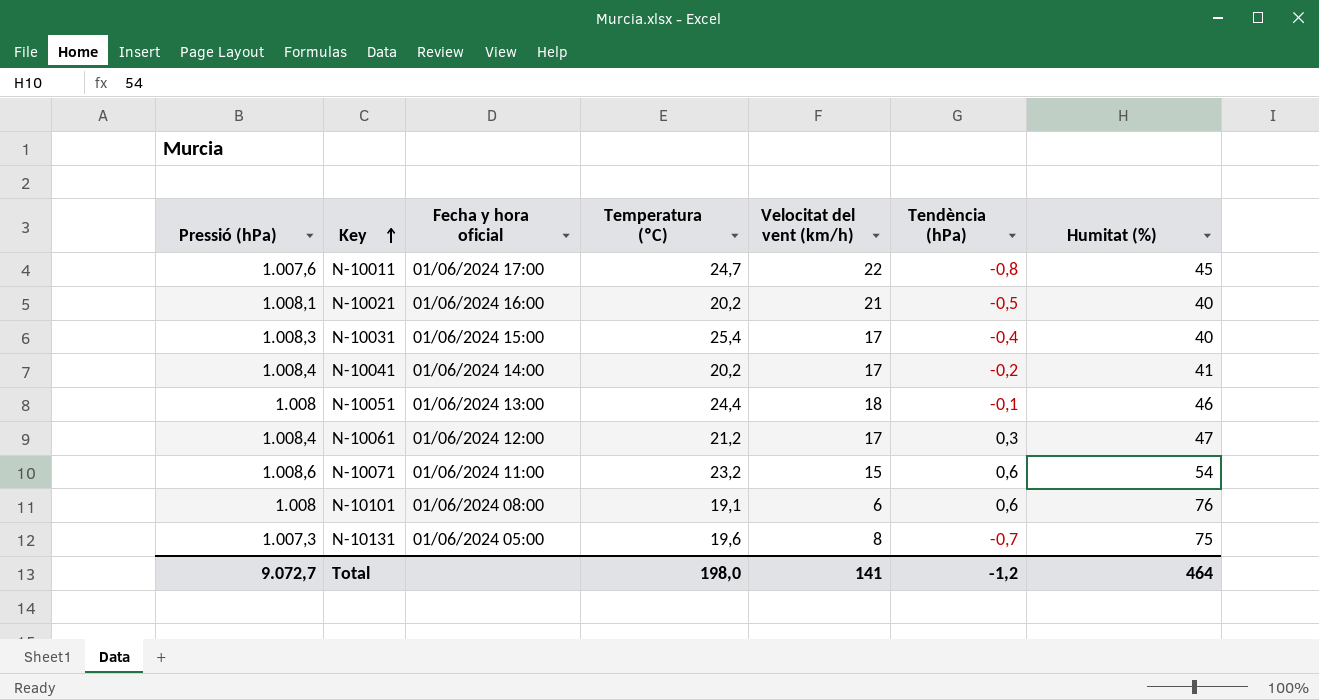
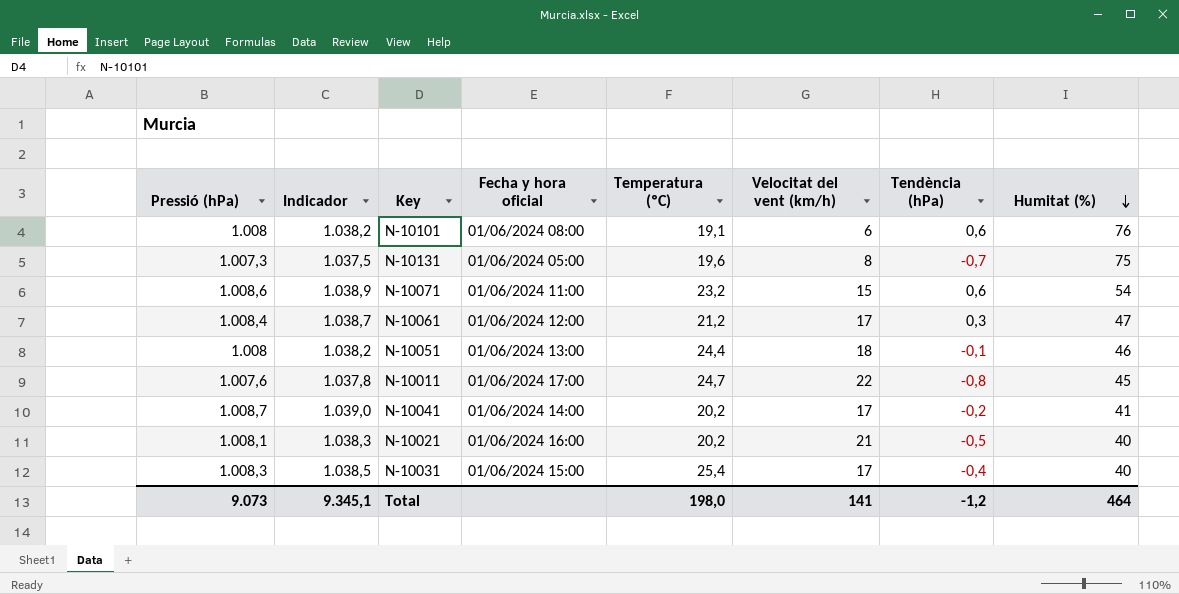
row order: Key ascending -> Humitat (%) descending
column Indicador | formula: none -> [Pressió (hPa)] * 1,03
N-10041 | Pressió (hPa): 1.008,4 -> 1.008,7
Total | Pressió (hPa): 9.072,7 -> 9.073

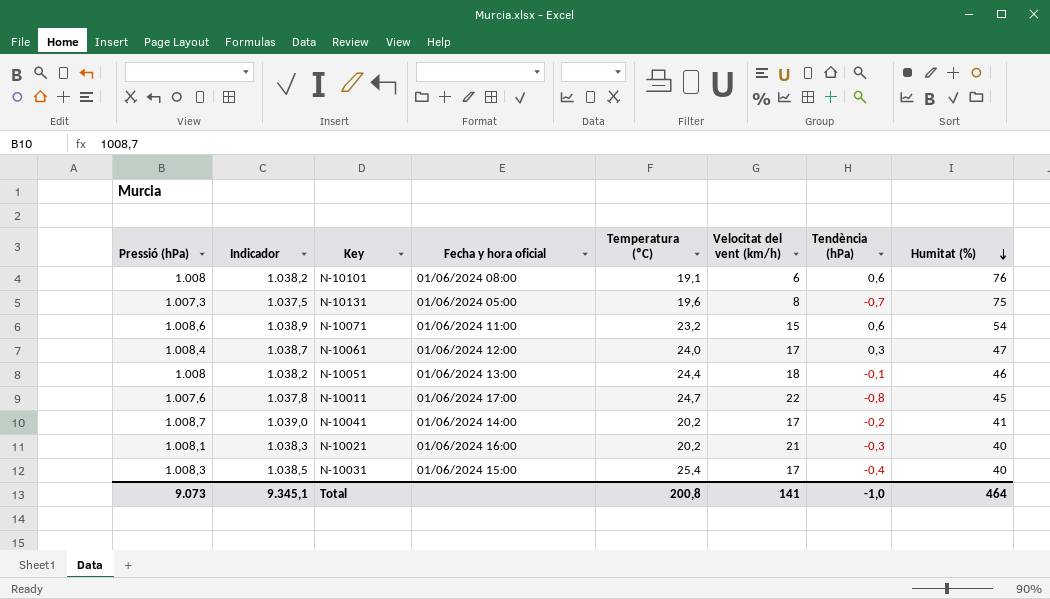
N-10061 | Temperatura (ºC): 21,2 -> 24,0
N-10021 | Tendència (hPa): -0,5 -> -0,3
Total | Temperatura (ºC): 198,0 -> 200,8
Total | Tendència (hPa): -1,2 -> -1,0

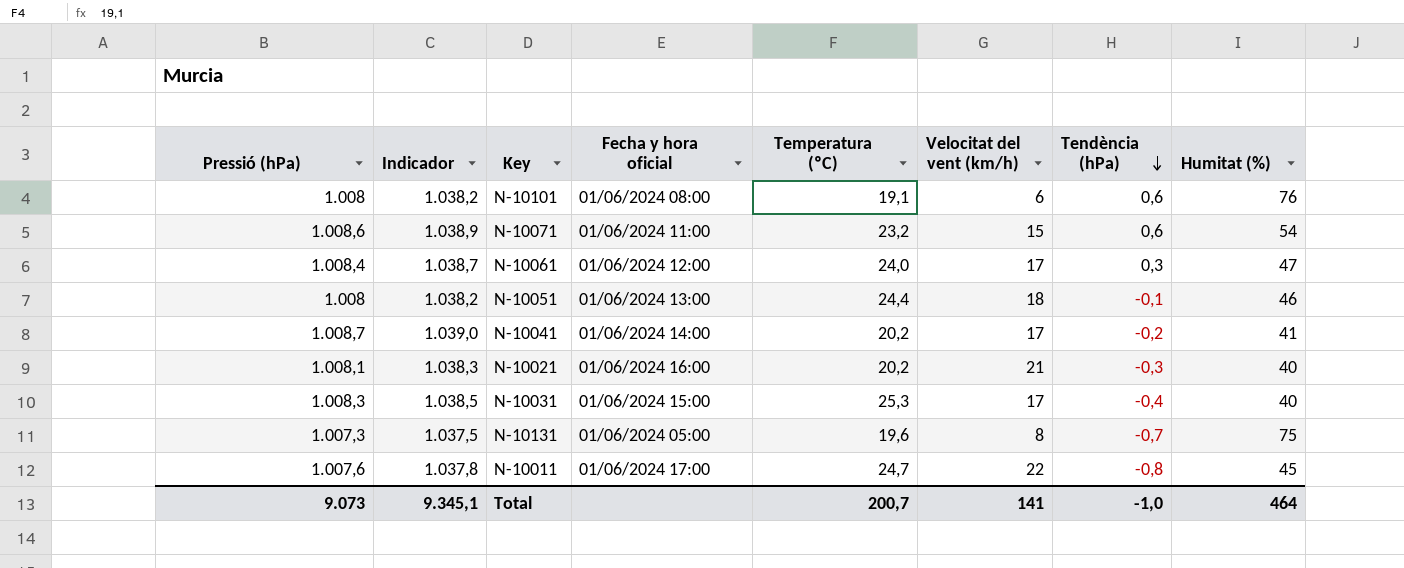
row order: Humitat (%) descending -> Tendència (hPa) descending
N-10031 | Temperatura (ºC): 25,4 -> 25,3
Total | Temperatura (ºC): 200,8 -> 200,7

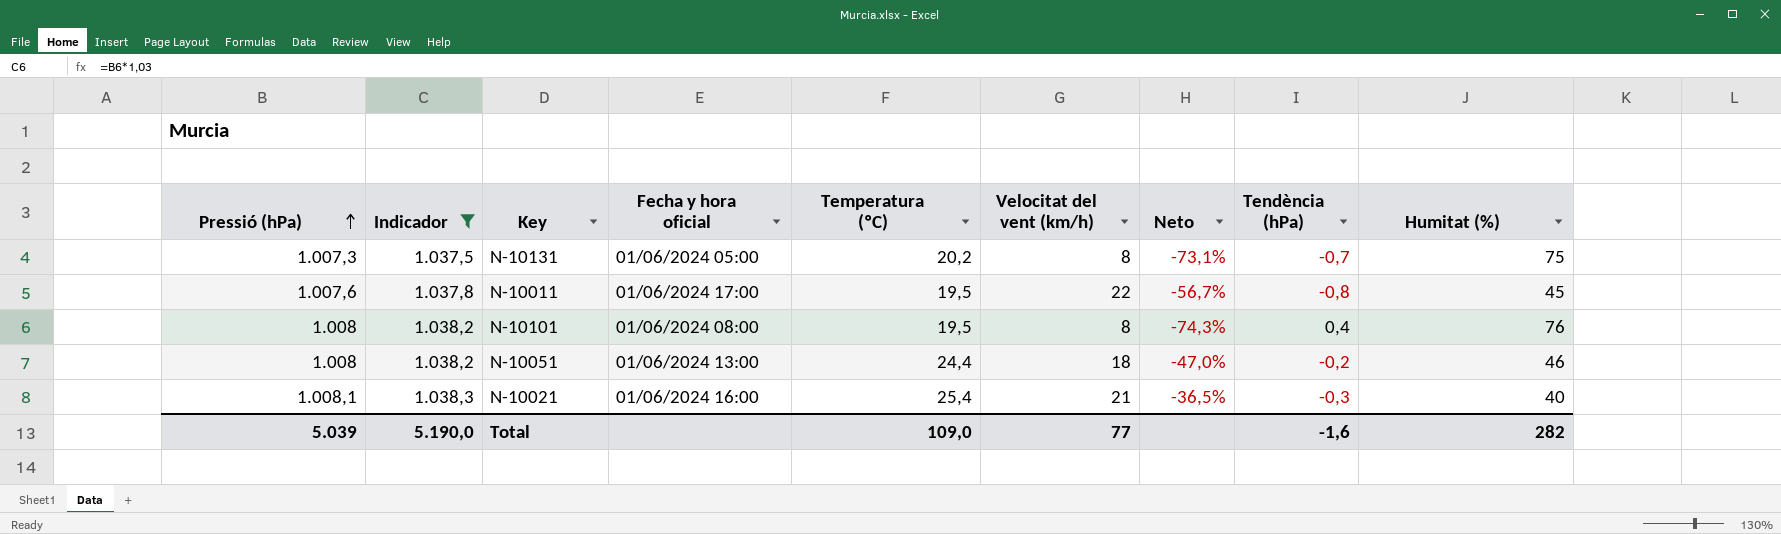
filter: none -> Indicador <= 1.038,3
row order: Tendència (hPa) descending -> Pressió (hPa) ascending
column Neto | formula: none -> ([Temperatura (ºC)] - [Humitat (%)]) / [Humitat (%)]
N-10131 | Temperatura (ºC): 19,6 -> 20,2
N-10011 | Temperatura (ºC): 24,7 -> 19,5
N-10101 | Temperatura (ºC): 19,1 -> 19,5
N-10101 | Velocitat del vent (km/h): 6 -> 8
N-10101 | Tendència (hPa): 0,6 -> 0,4
N-10051 | Tendència (hPa): -0,1 -> -0,2
N-10021 | Temperatura (ºC): 20,2 -> 25,4
Total | Pressió (hPa): 9.073 -> 5.039
Total | Indicador: 9.345,1 -> 5.190,0
Total | Temperatura (ºC): 200,7 -> 109,0
Total | Velocitat del vent (km/h): 141 -> 77
Total | Tendència (hPa): -1,0 -> -1,6
Total | Humitat (%): 464 -> 282

